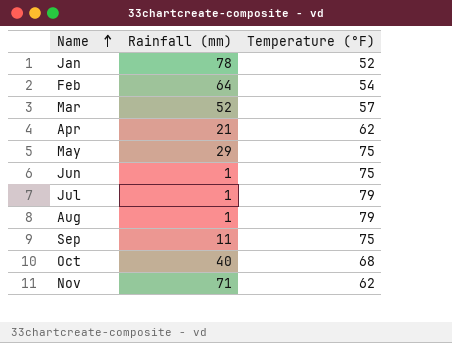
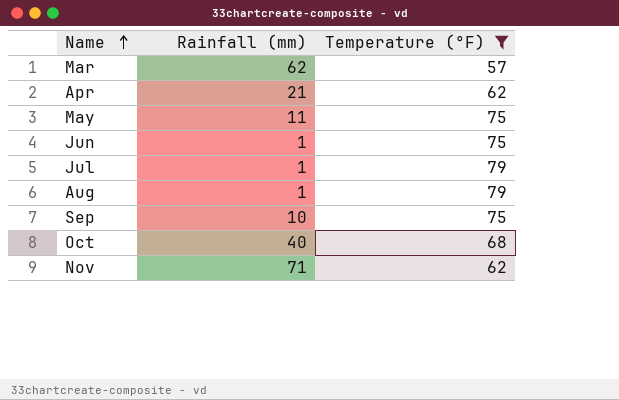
filter: none -> Temperature (°F) >= 57
Mar | Rainfall (mm): 52 -> 62
May | Rainfall (mm): 29 -> 11
Sep | Rainfall (mm): 11 -> 10

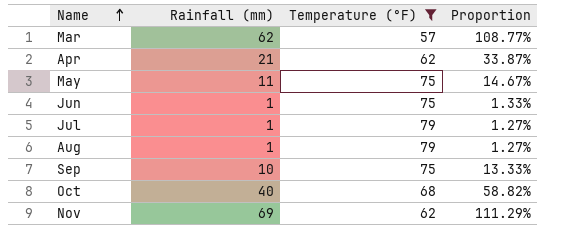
column Proportion | formula: none -> [Rainfall (mm)] / [Temperature (°F)]
Nov | Rainfall (mm): 71 -> 69

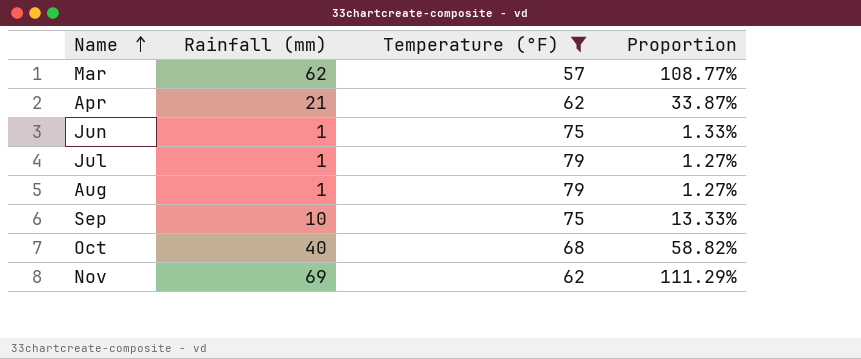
row May: 11 | 75 | 14.67% -> none

